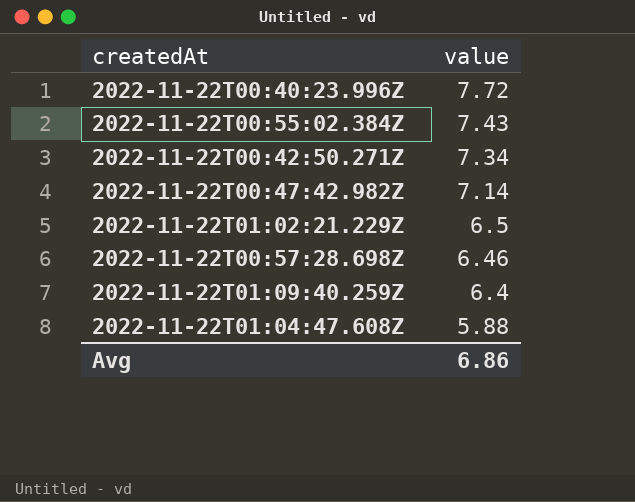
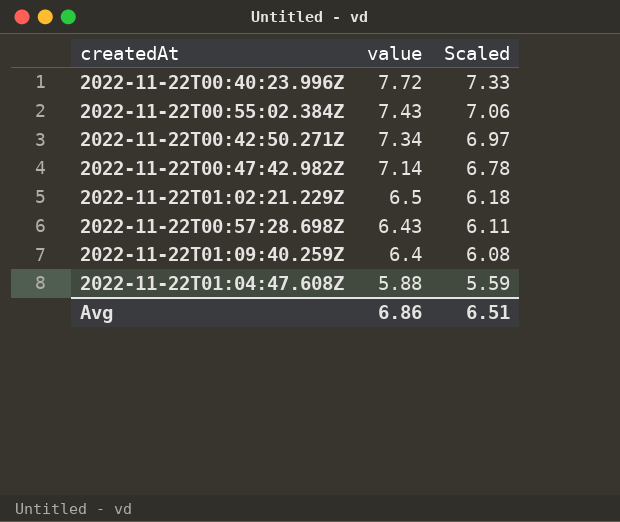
column Scaled | formula: none -> [value] * 0.95
2022-11-22T00:57:28.698Z | value: 6.46 -> 6.43

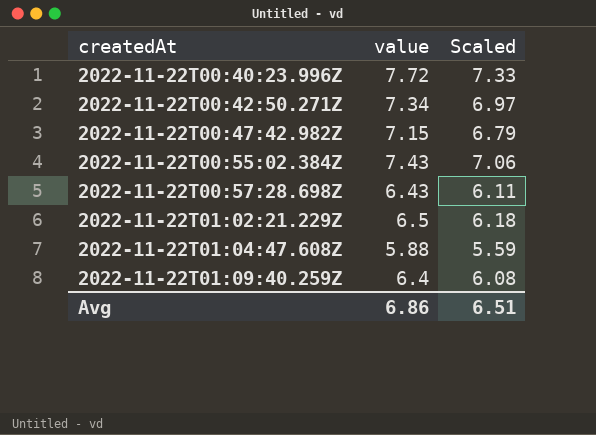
row order: value descending -> createdAt ascending
2022-11-22T00:47:42.982Z | value: 7.14 -> 7.15
2022-11-22T00:47:42.982Z | Scaled: 6.78 -> 6.79

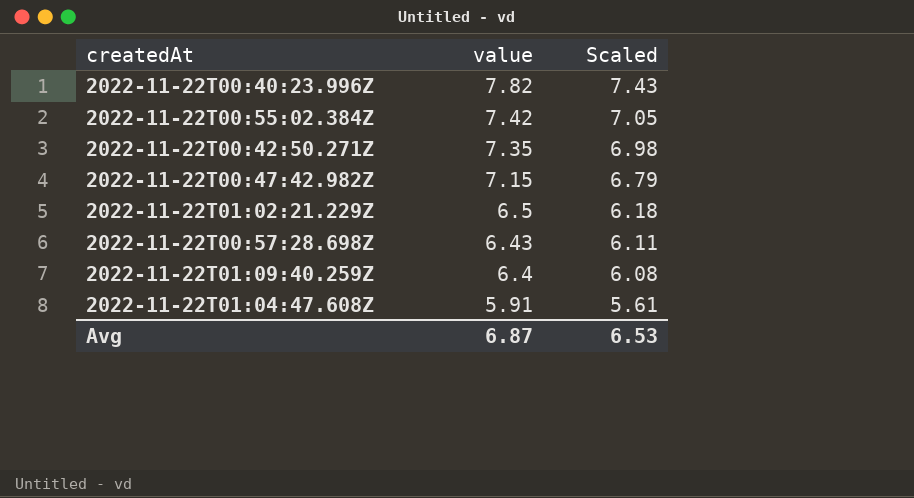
row order: createdAt ascending -> value descending
2022-11-22T00:40:23.996Z | value: 7.72 -> 7.82
2022-11-22T00:40:23.996Z | Scaled: 7.33 -> 7.43
2022-11-22T00:55:02.384Z | value: 7.43 -> 7.42
2022-11-22T00:55:02.384Z | Scaled: 7.06 -> 7.05
2022-11-22T00:42:50.271Z | value: 7.34 -> 7.35
2022-11-22T00:42:50.271Z | Scaled: 6.97 -> 6.98
2022-11-22T01:04:47.608Z | value: 5.88 -> 5.91
2022-11-22T01:04:47.608Z | Scaled: 5.59 -> 5.61
Avg | value: 6.86 -> 6.87
Avg | Scaled: 6.51 -> 6.53

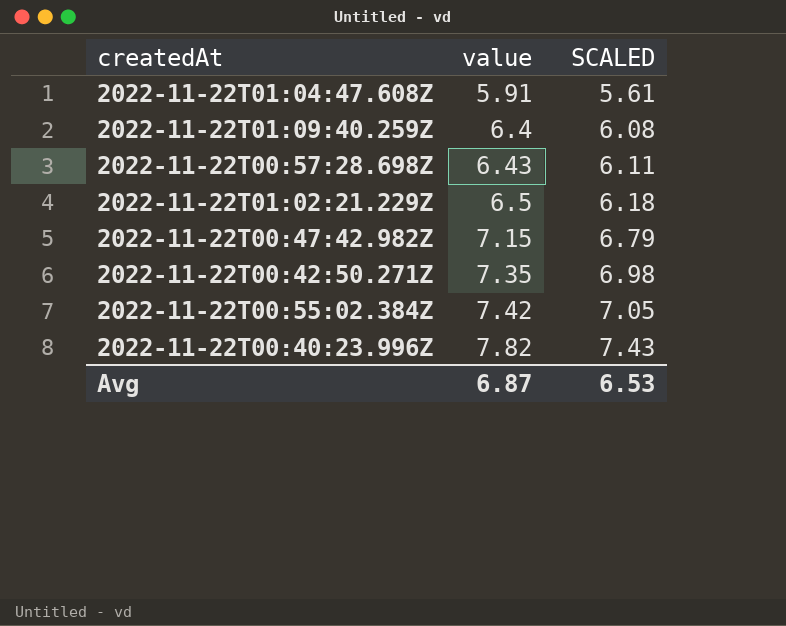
row order: value descending -> value ascending
column name: Scaled -> SCALED

